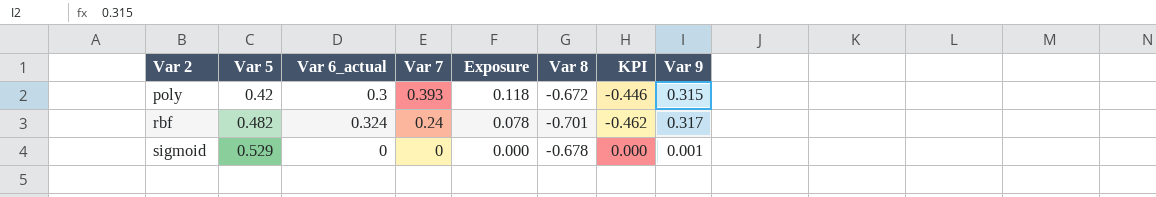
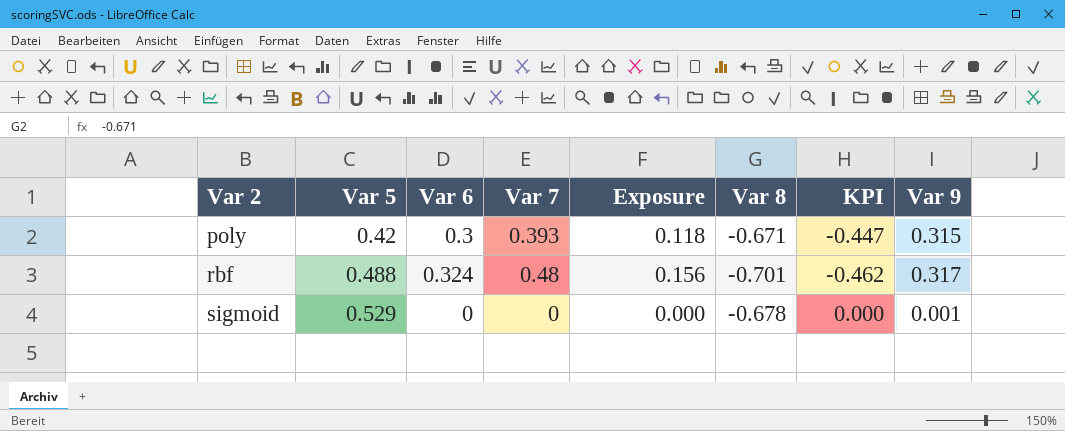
column name: Var 6_actual -> Var 6
poly | Var 8: -0.672 -> -0.671
poly | KPI: -0.446 -> -0.447
rbf | Var 5: 0.482 -> 0.488
rbf | Var 7: 0.24 -> 0.48
rbf | Exposure: 0.078 -> 0.156

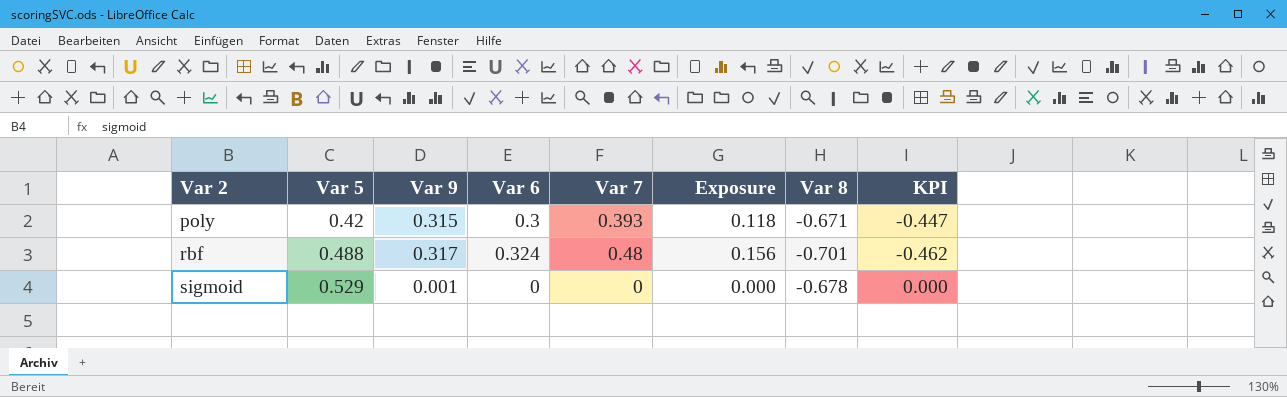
column Var 9 | position: 8 -> 3

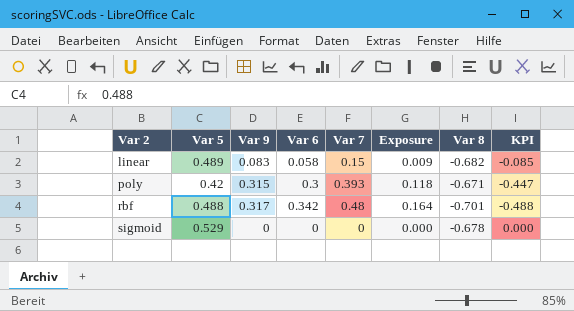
row linear: none -> 0.489 | 0.083 | 0.058 | 0.15 | 0.009 | -0.682 | -0.085
rbf | Var 6: 0.324 -> 0.342
rbf | Exposure: 0.156 -> 0.164
rbf | KPI: -0.462 -> -0.488
sigmoid | Var 9: 0.001 -> 0

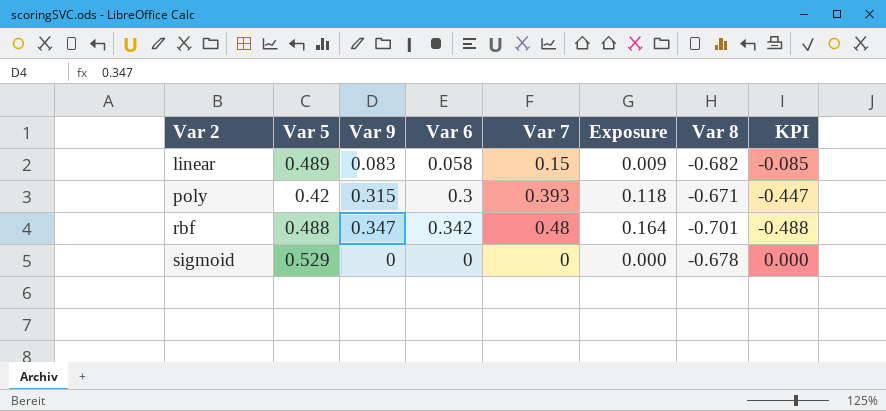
rbf | Var 9: 0.317 -> 0.347

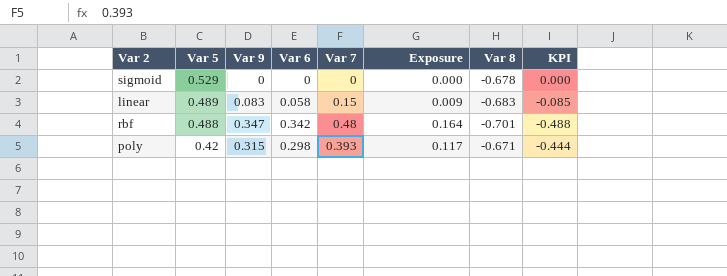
row order: Var 2 ascending -> Var 5 descending
linear | Var 8: -0.682 -> -0.683
poly | Var 6: 0.3 -> 0.298
poly | Exposure: 0.118 -> 0.117
poly | KPI: -0.447 -> -0.444

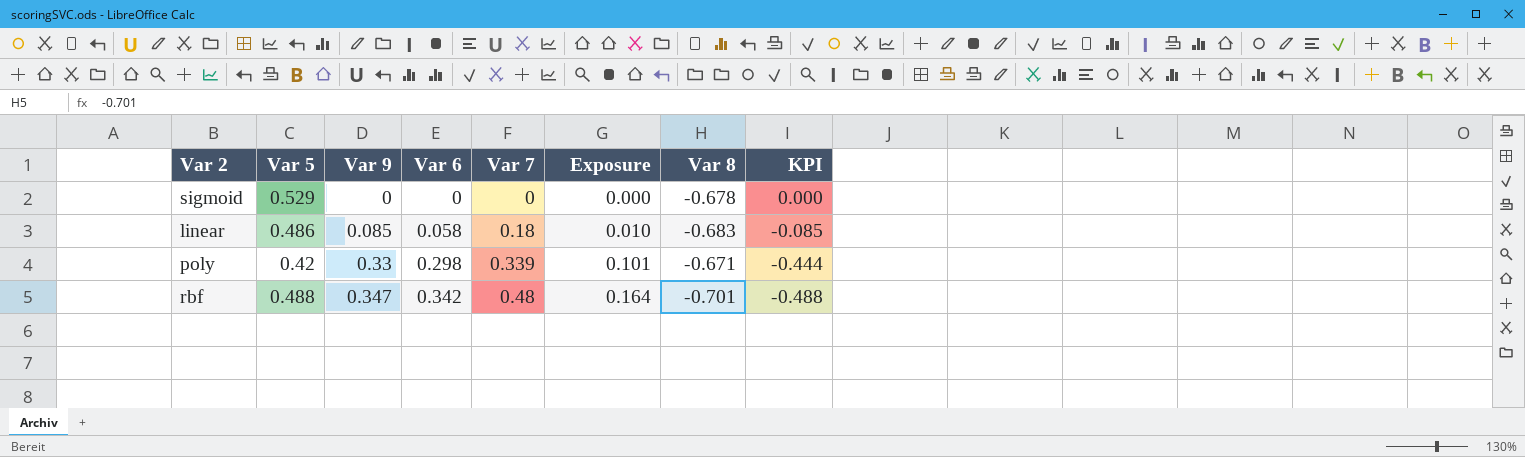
row order: Var 5 descending -> Var 9 ascending
linear | Var 5: 0.489 -> 0.486
linear | Var 9: 0.083 -> 0.085
linear | Var 7: 0.15 -> 0.18
linear | Exposure: 0.009 -> 0.010
poly | Var 9: 0.315 -> 0.33
poly | Var 7: 0.393 -> 0.339
poly | Exposure: 0.117 -> 0.101

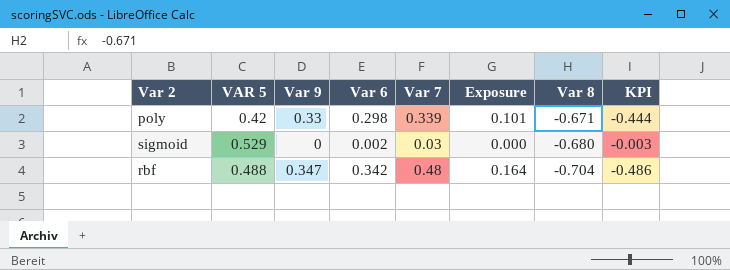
row order: Var 9 ascending -> Var 8 descending
column name: Var 5 -> VAR 5
row linear: 0.486 | 0.085 | 0.058 | 0.18 | 0.010 | -0.683 | -0.085 -> none
sigmoid | Var 6: 0 -> 0.002
sigmoid | Var 7: 0 -> 0.03
sigmoid | Var 8: -0.678 -> -0.680
sigmoid | KPI: 0.000 -> -0.003
rbf | Var 8: -0.701 -> -0.704
rbf | KPI: -0.488 -> -0.486

